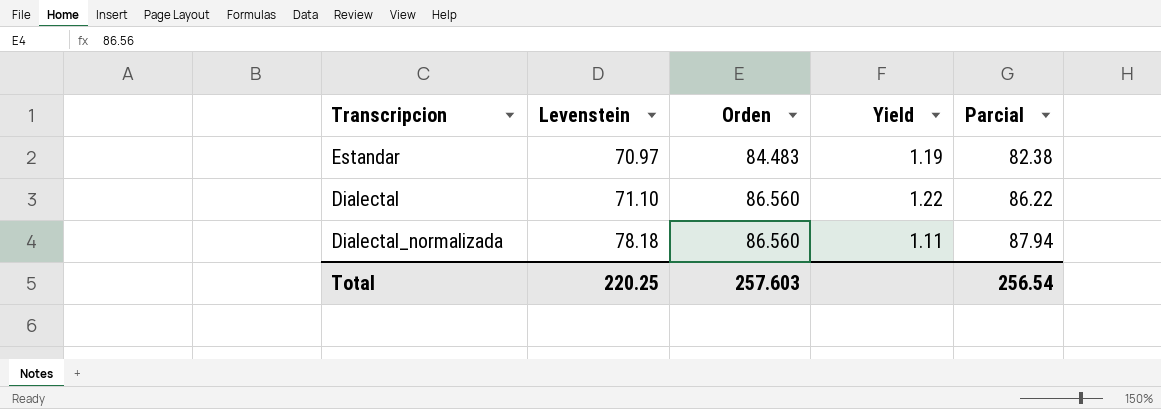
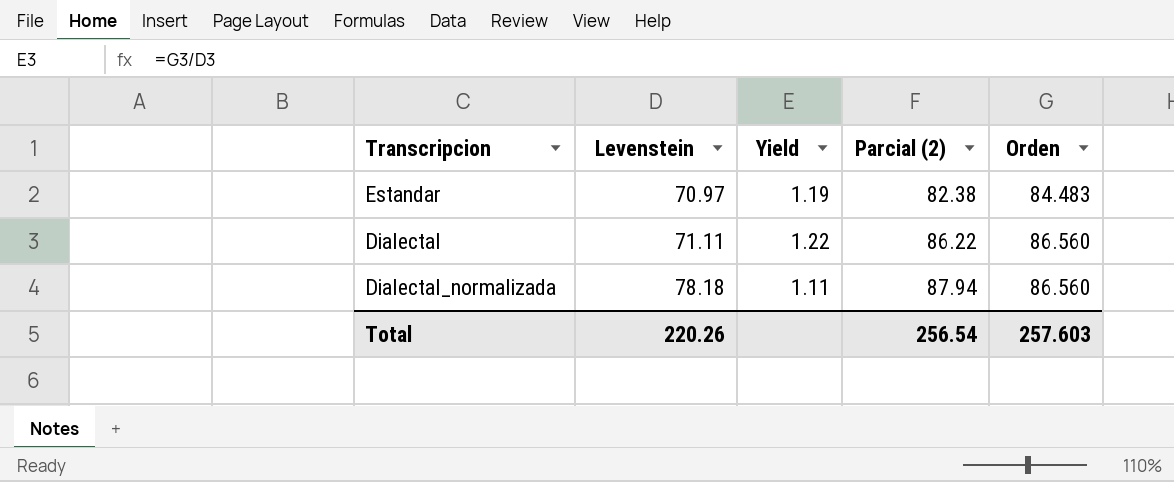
column name: Parcial -> Parcial (2)
column Orden | position: 3 -> 5
Dialectal | Levenstein: 71.10 -> 71.11
Total | Levenstein: 220.25 -> 220.26

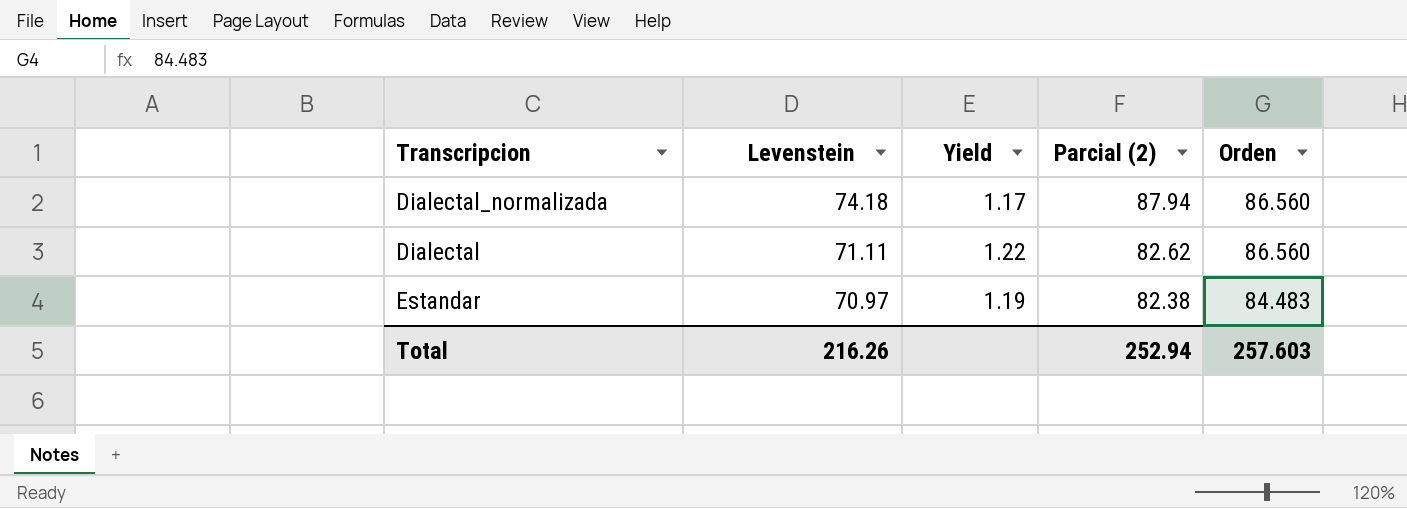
row order: Levenstein ascending -> Levenstein descending
Dialectal_normalizada | Levenstein: 78.18 -> 74.18
Dialectal_normalizada | Yield: 1.11 -> 1.17
Dialectal | Parcial (2): 86.22 -> 82.62
Total | Levenstein: 220.26 -> 216.26
Total | Parcial (2): 256.54 -> 252.94

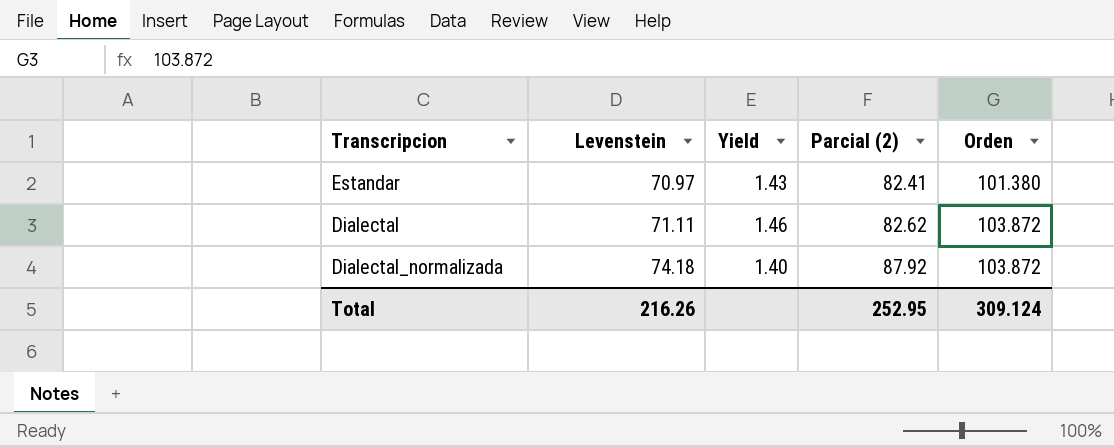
row order: Levenstein descending -> Levenstein ascending
Estandar | Yield: 1.19 -> 1.43
Estandar | Parcial (2): 82.38 -> 82.41
Estandar | Orden: 84.483 -> 101.380
Dialectal | Yield: 1.22 -> 1.46
Dialectal | Orden: 86.560 -> 103.872
Dialectal_normalizada | Yield: 1.17 -> 1.40
Dialectal_normalizada | Parcial (2): 87.94 -> 87.92
Dialectal_normalizada | Orden: 86.560 -> 103.872
Total | Parcial (2): 252.94 -> 252.95
Total | Orden: 257.603 -> 309.124

